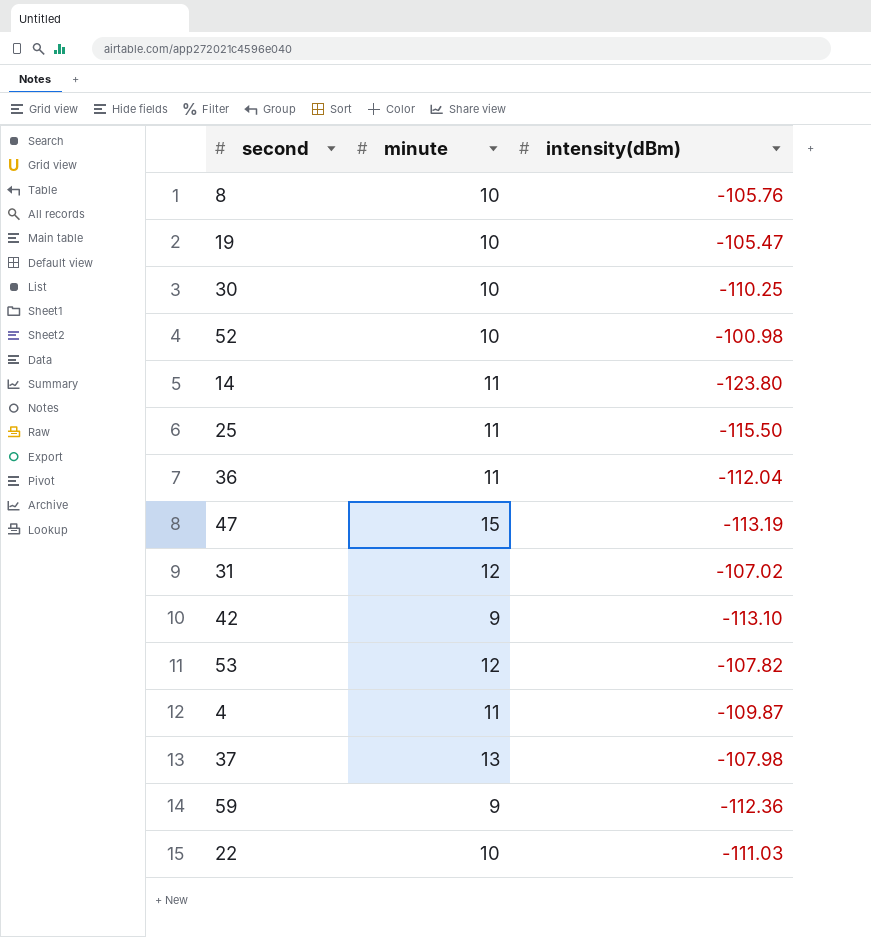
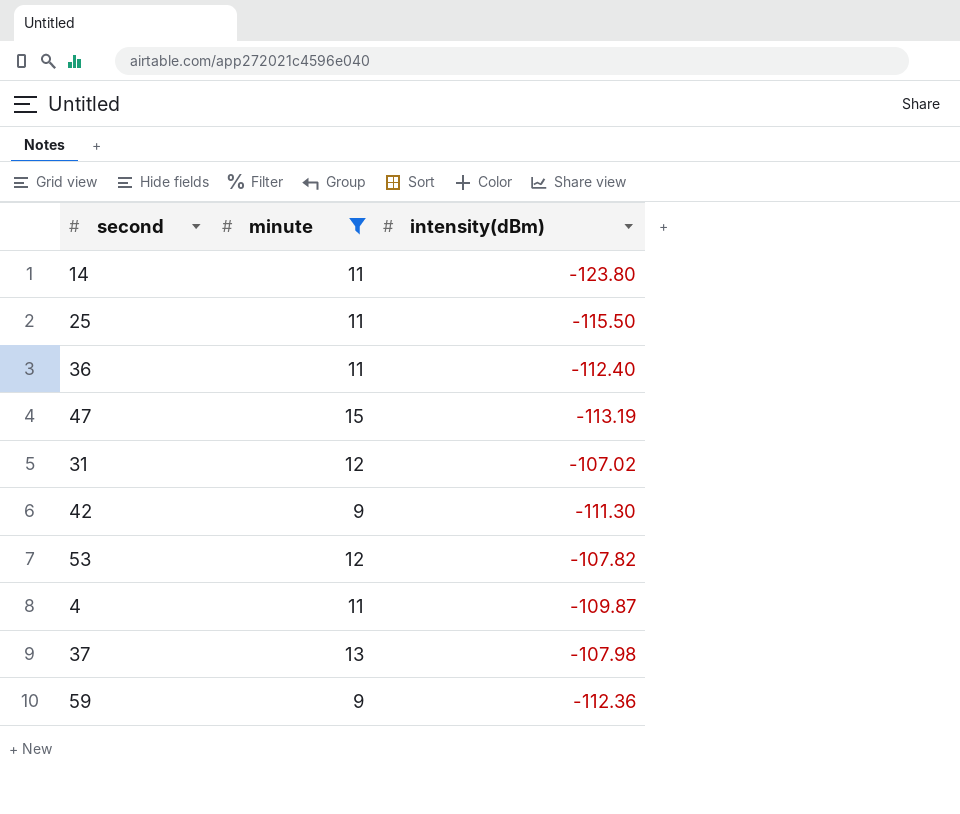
filter: none -> minute != 10
36 | intensity(dBm): -112.04 -> -112.40
42 | intensity(dBm): -113.10 -> -111.30

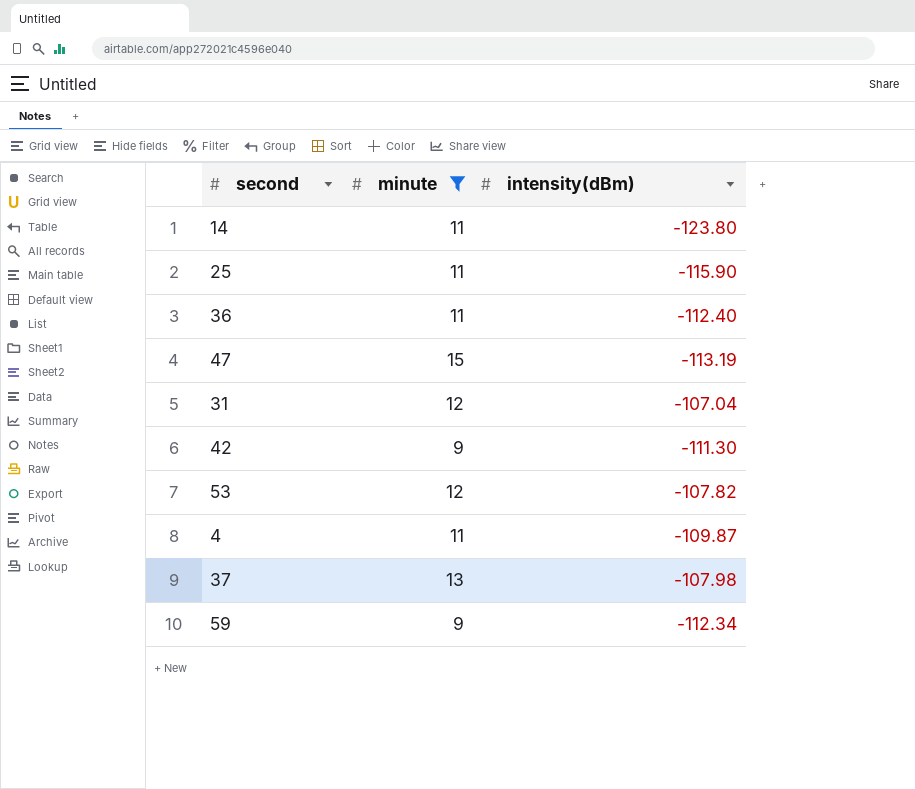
25 | intensity(dBm): -115.50 -> -115.90
31 | intensity(dBm): -107.02 -> -107.04
59 | intensity(dBm): -112.36 -> -112.34

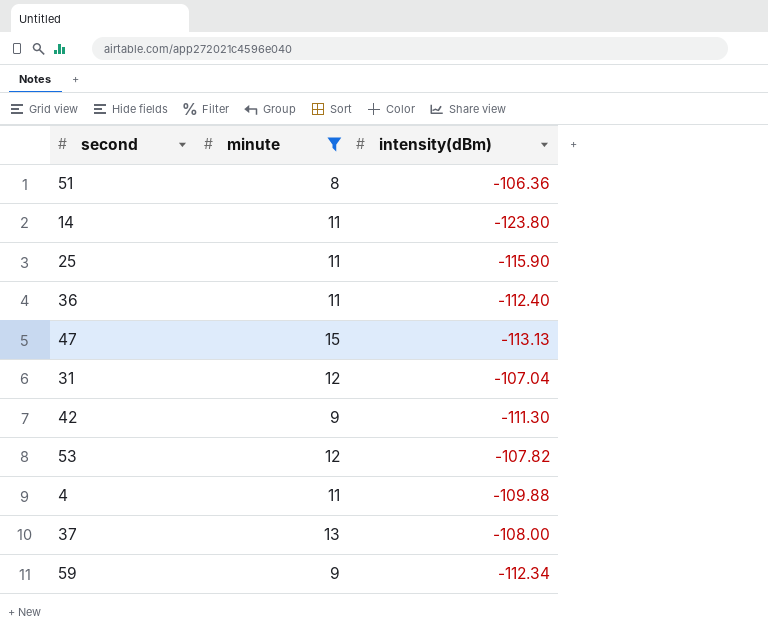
row 51: none -> 8 | -106.36
47 | intensity(dBm): -113.19 -> -113.13
4 | intensity(dBm): -109.87 -> -109.88
37 | intensity(dBm): -107.98 -> -108.00

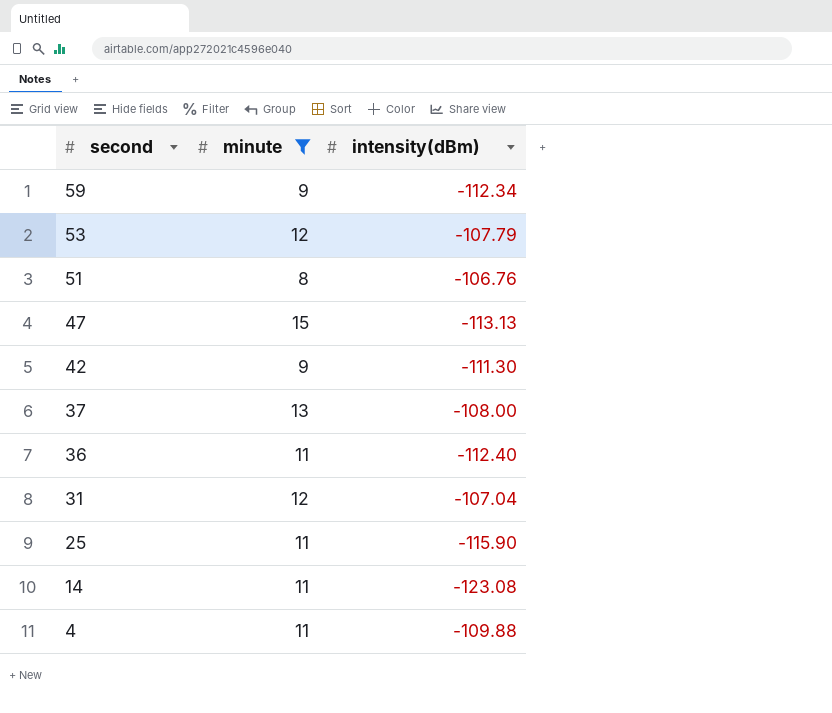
row order: none -> second descending
53 | intensity(dBm): -107.82 -> -107.79
51 | intensity(dBm): -106.36 -> -106.76
14 | intensity(dBm): -123.80 -> -123.08

